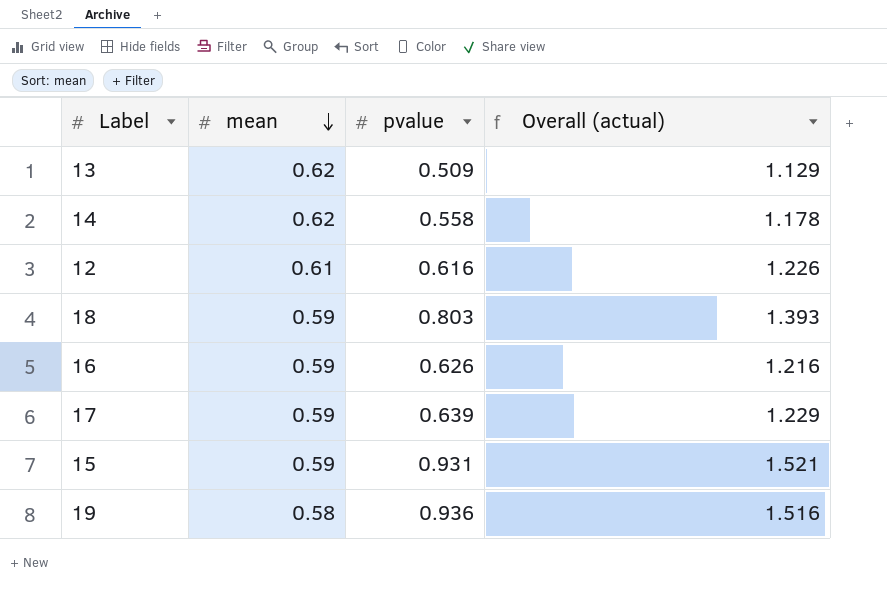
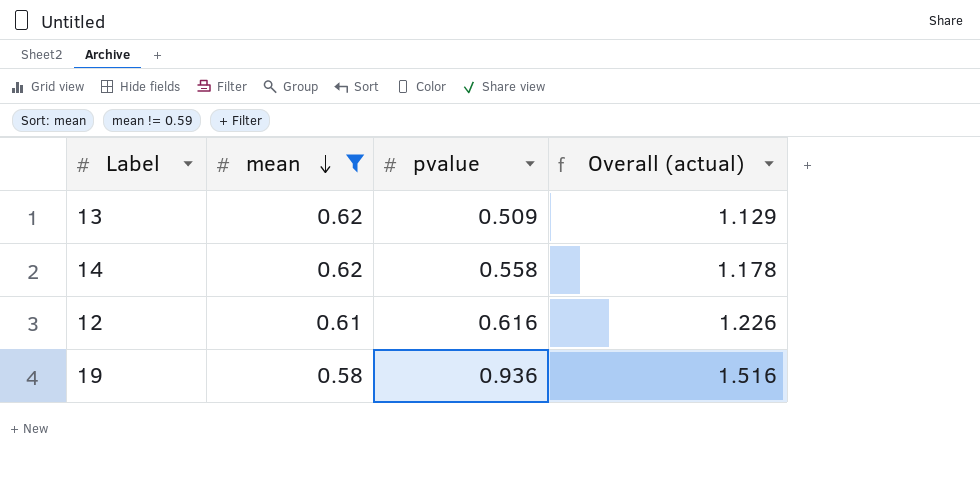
filter: none -> mean != 0.59

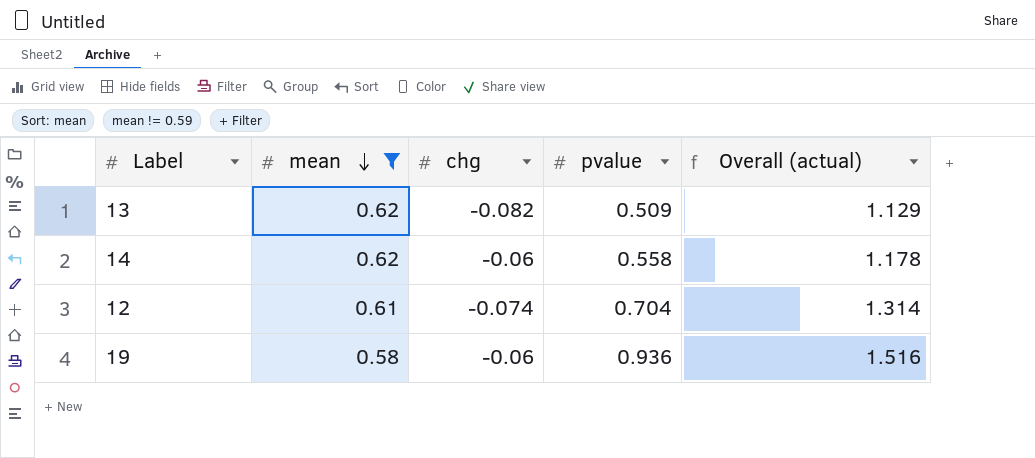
column chg | position: none -> 3
12 | pvalue: 0.616 -> 0.704
12 | Overall (actual): 1.226 -> 1.314

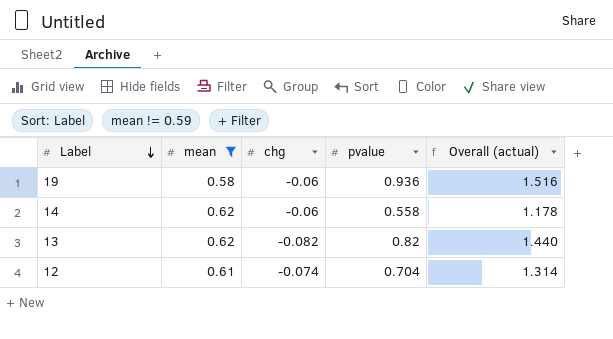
row order: mean descending -> Label descending
13 | pvalue: 0.509 -> 0.82
13 | Overall (actual): 1.129 -> 1.440

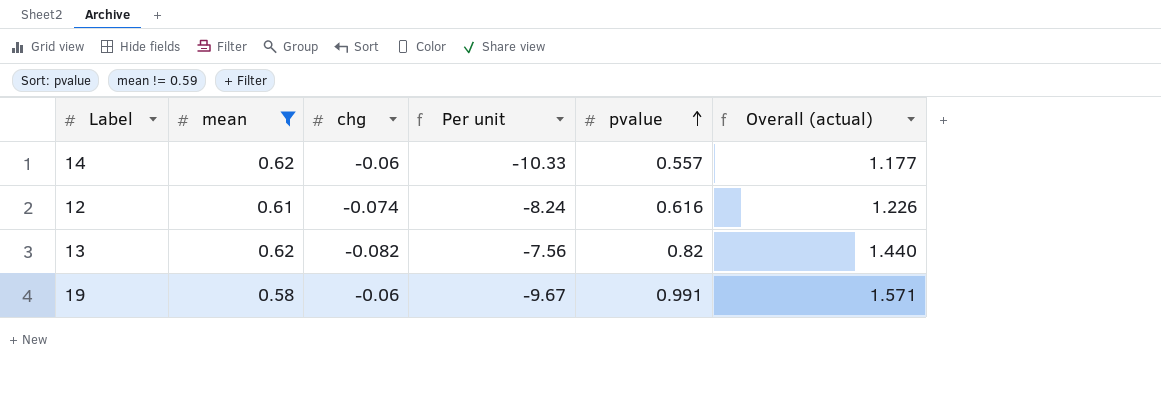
row order: Label descending -> pvalue ascending
column Per unit | formula: none -> [mean] / [chg]
14 | pvalue: 0.558 -> 0.557
14 | Overall (actual): 1.178 -> 1.177
12 | pvalue: 0.704 -> 0.616
12 | Overall (actual): 1.314 -> 1.226
19 | pvalue: 0.936 -> 0.991
19 | Overall (actual): 1.516 -> 1.571

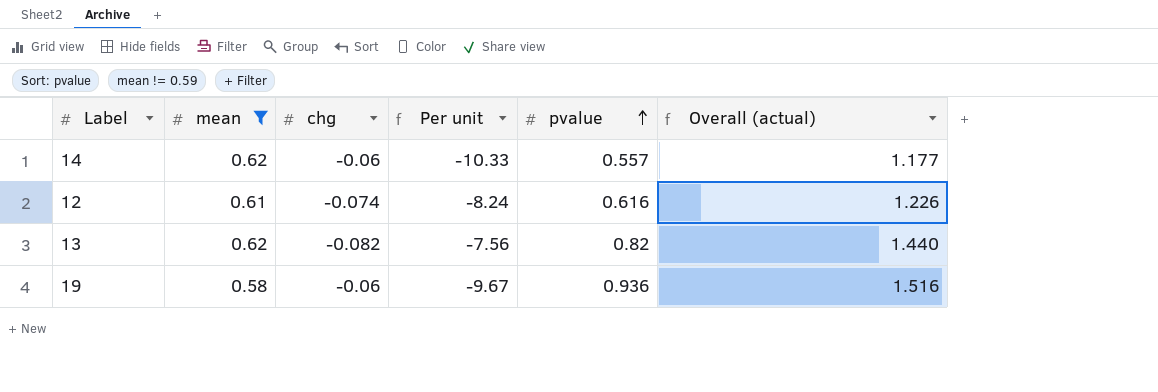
19 | pvalue: 0.991 -> 0.936
19 | Overall (actual): 1.571 -> 1.516

